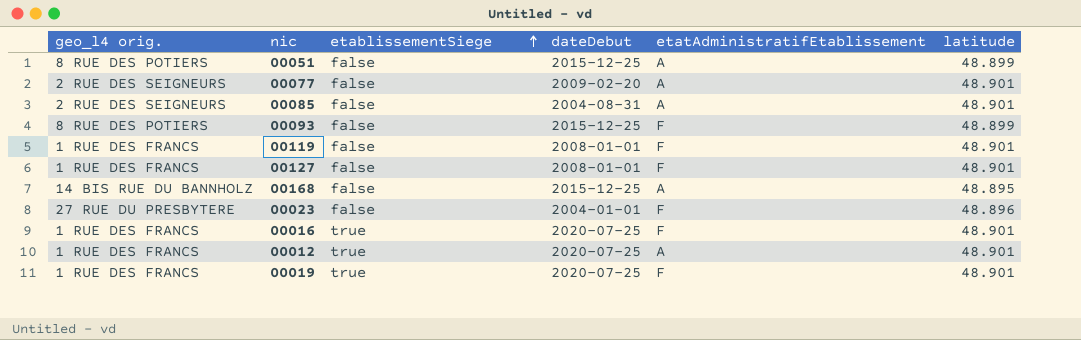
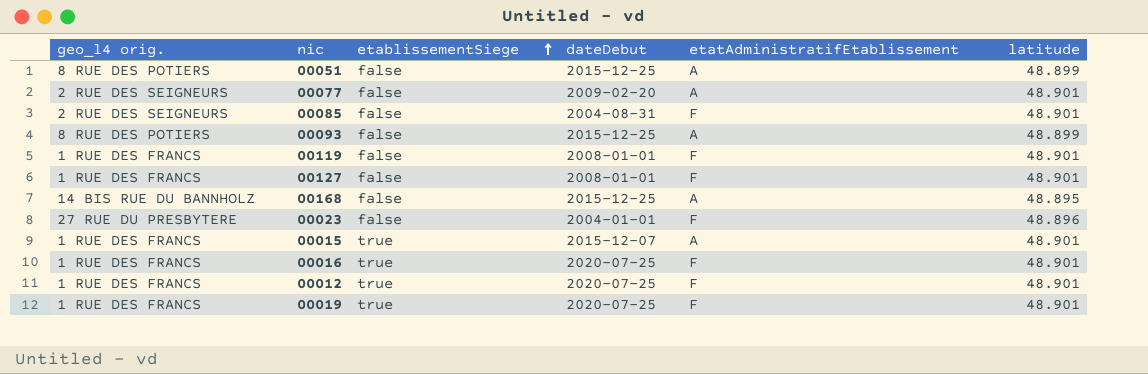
00085 | etatAdministratifEtablissement: A -> F
00093 | etatAdministratifEtablissement: F -> A
row 00015: none -> 1 RUE DES FRANCS | true | 2015-12-07 | A | 48.901
00012 | etatAdministratifEtablissement: A -> F

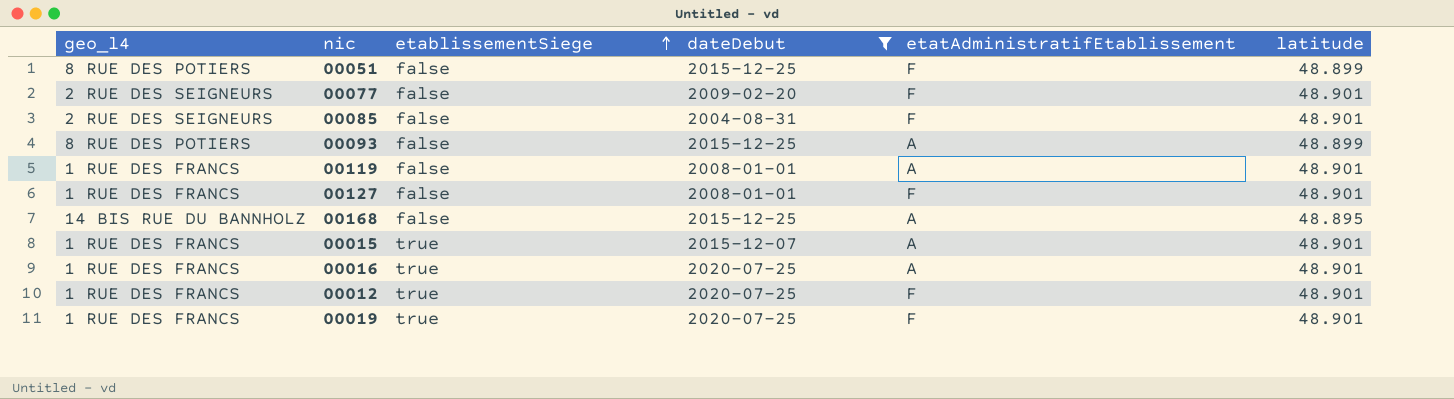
filter: none -> dateDebut != 2004-01-01
column name: geo_l4 orig. -> geo_l4
00051 | etatAdministratifEtablissement: A -> F
00077 | etatAdministratifEtablissement: A -> F
00119 | etatAdministratifEtablissement: F -> A
00016 | etatAdministratifEtablissement: F -> A

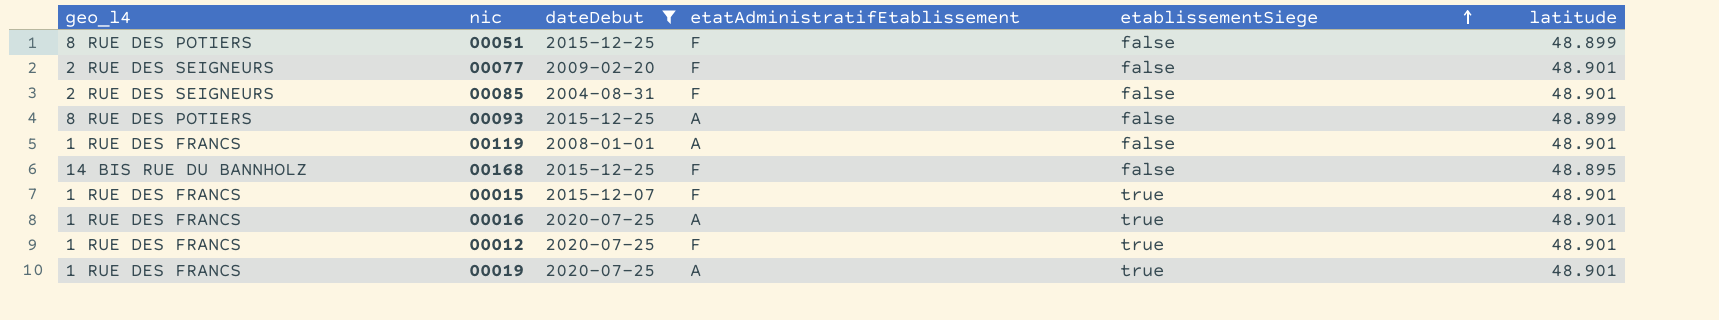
column etablissementSiege | position: 3 -> 5
row 00127: 1 RUE DES FRANCS | false | 2008-01-01 | F | 48.901 -> none
00168 | etatAdministratifEtablissement: A -> F
00015 | etatAdministratifEtablissement: A -> F
00019 | etatAdministratifEtablissement: F -> A

